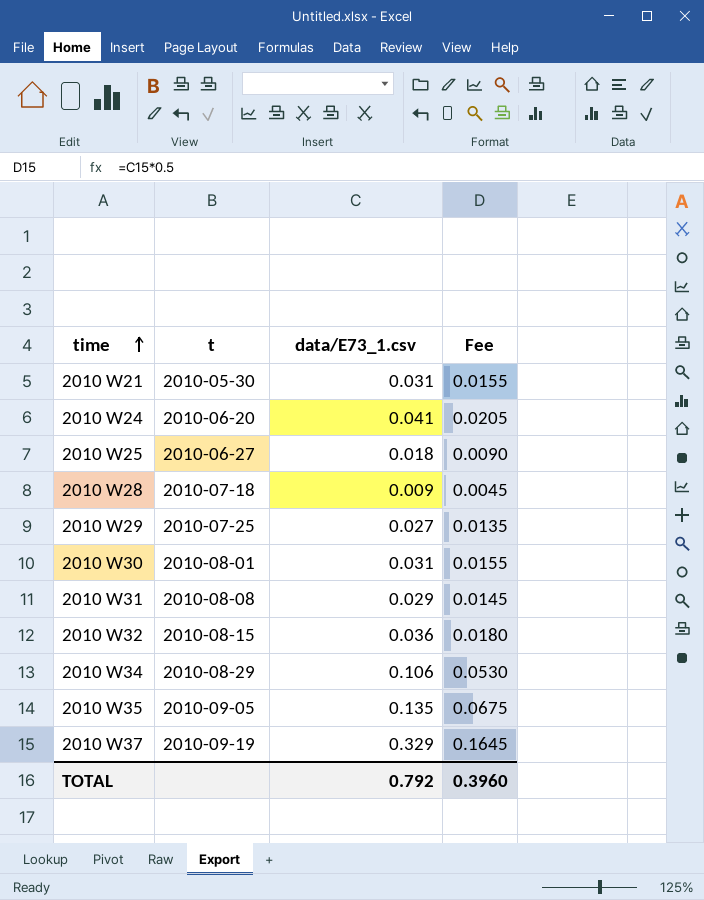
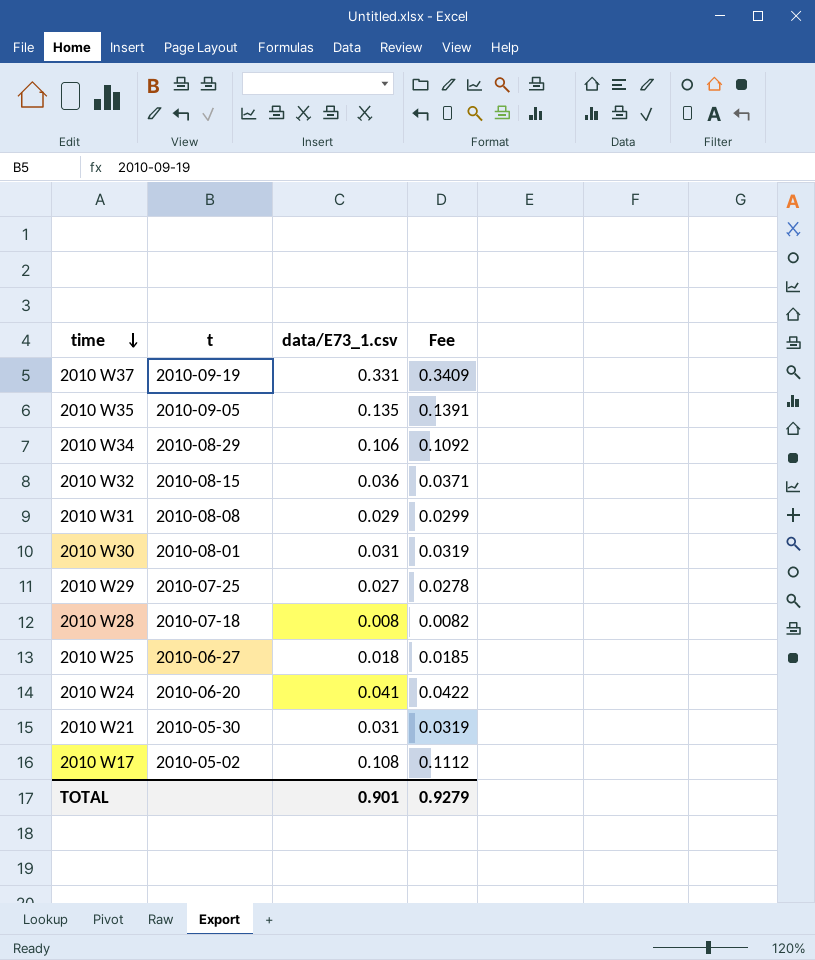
row order: time ascending -> time descending
column Fee | formula: [data/E73_1.csv] * 0.5 -> [data/E73_1.csv] * 1.03
2010 W37 | data/E73_1.csv: 0.329 -> 0.331
2010 W28 | data/E73_1.csv: 0.009 -> 0.008
row 2010 W17: none -> 2010-05-02 | 0.108 | 0.1112
TOTAL | data/E73_1.csv: 0.792 -> 0.901
TOTAL | Fee: 0.3960 -> 0.9279

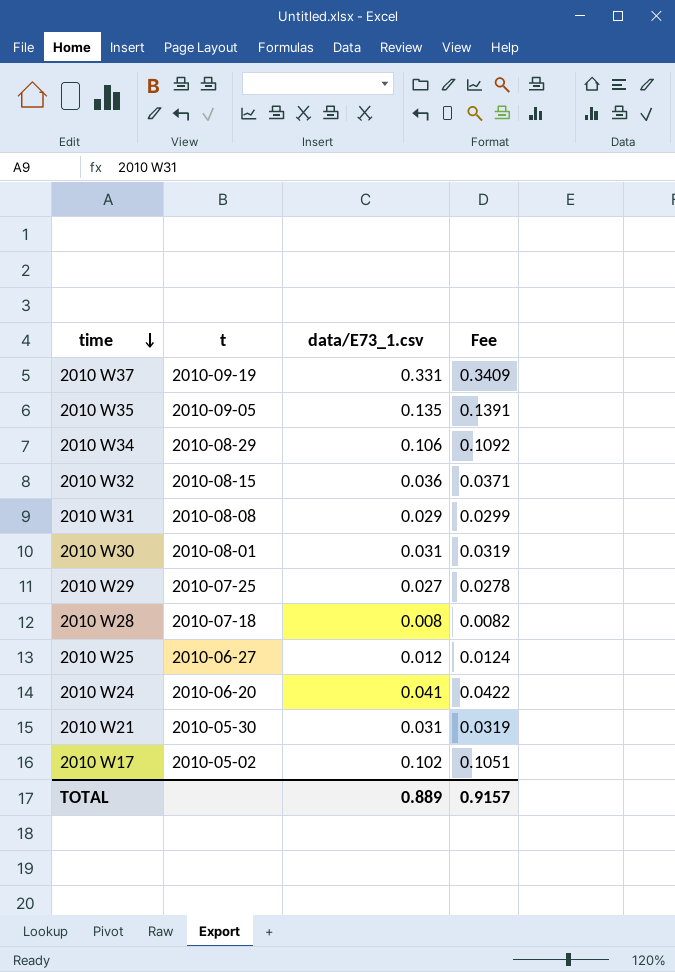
2010 W25 | data/E73_1.csv: 0.018 -> 0.012
2010 W25 | Fee: 0.0185 -> 0.0124
2010 W17 | data/E73_1.csv: 0.108 -> 0.102
2010 W17 | Fee: 0.1112 -> 0.1051
TOTAL | data/E73_1.csv: 0.901 -> 0.889
TOTAL | Fee: 0.9279 -> 0.9157

